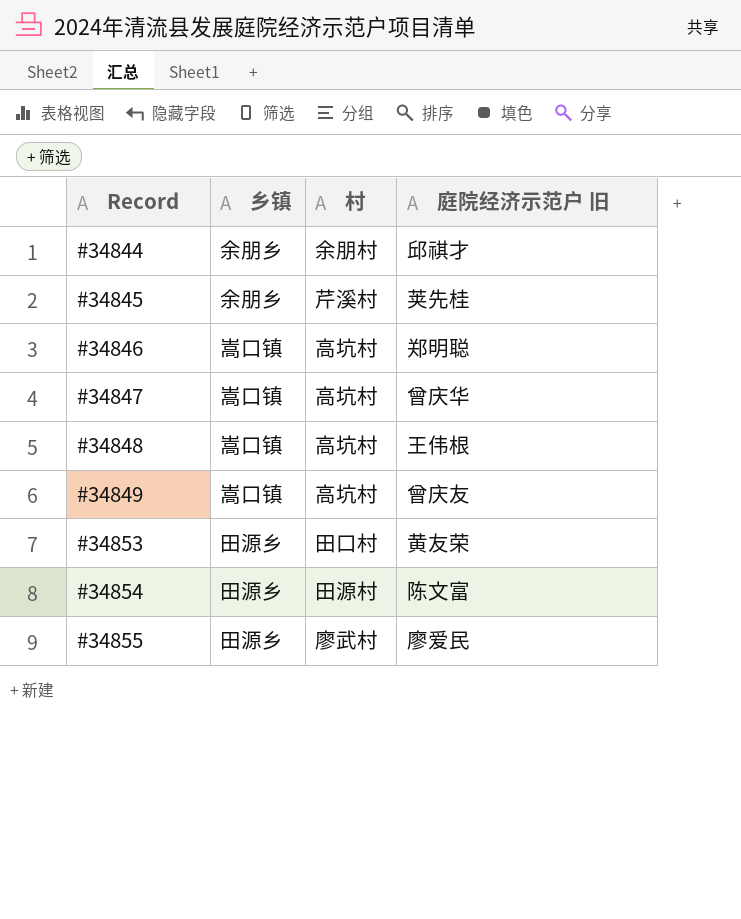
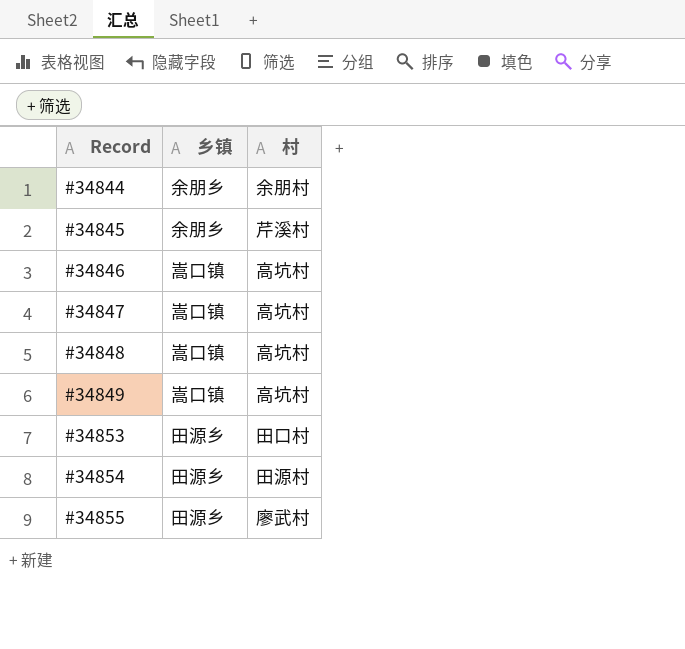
column 庭院经济示范户 旧 | position: 4 -> none

